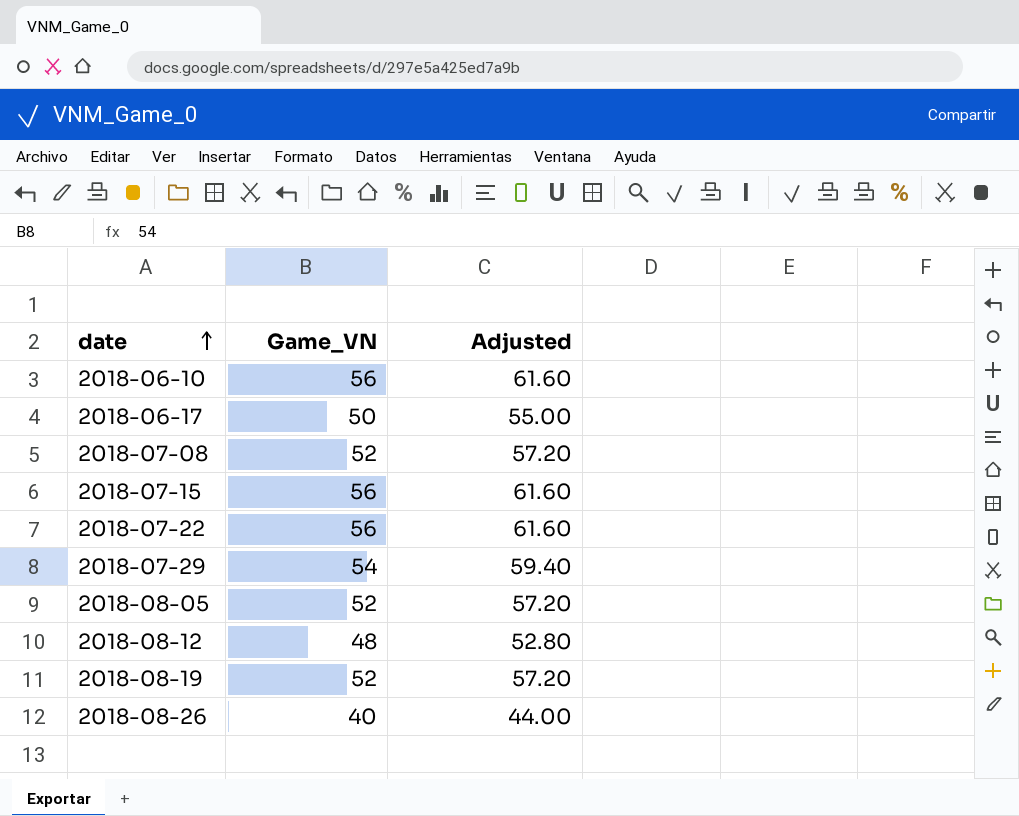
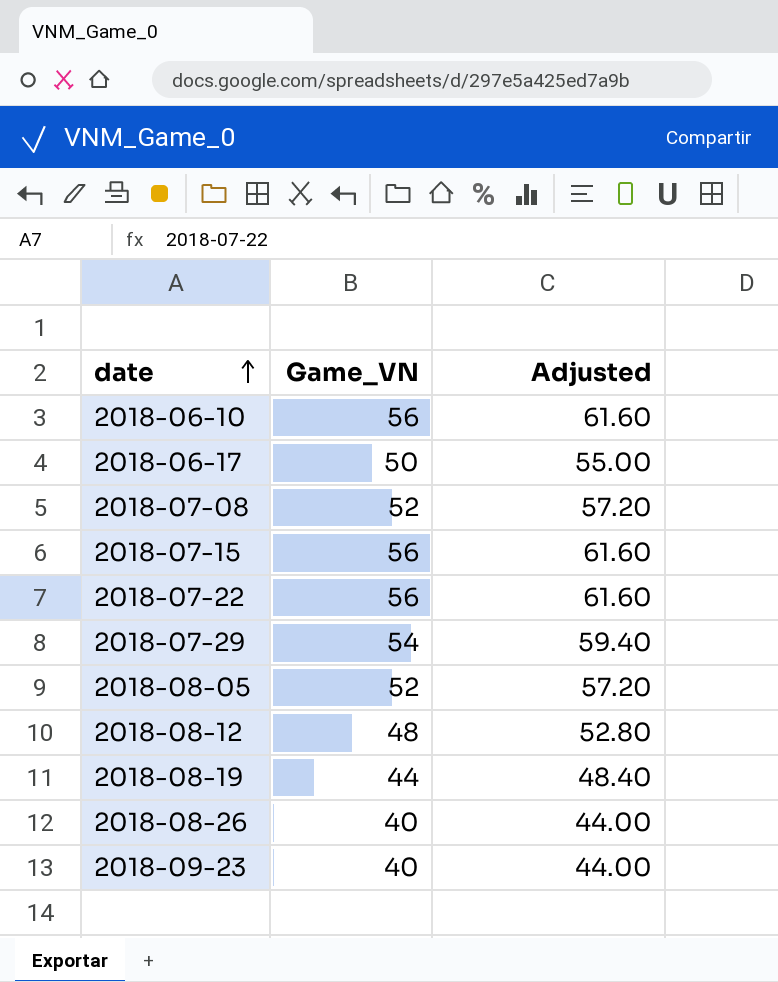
2018-08-19 | Game_VN: 52 -> 44
2018-08-19 | Adjusted: 57.20 -> 48.40
row 2018-09-23: none -> 40 | 44.00

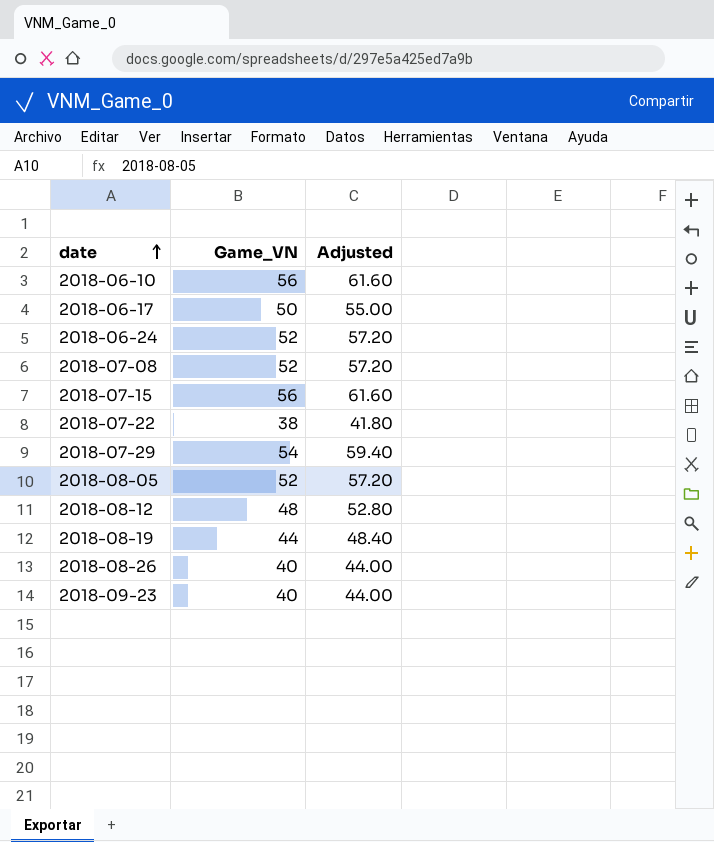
row 2018-06-24: none -> 52 | 57.20
2018-07-22 | Game_VN: 56 -> 38
2018-07-22 | Adjusted: 61.60 -> 41.80

